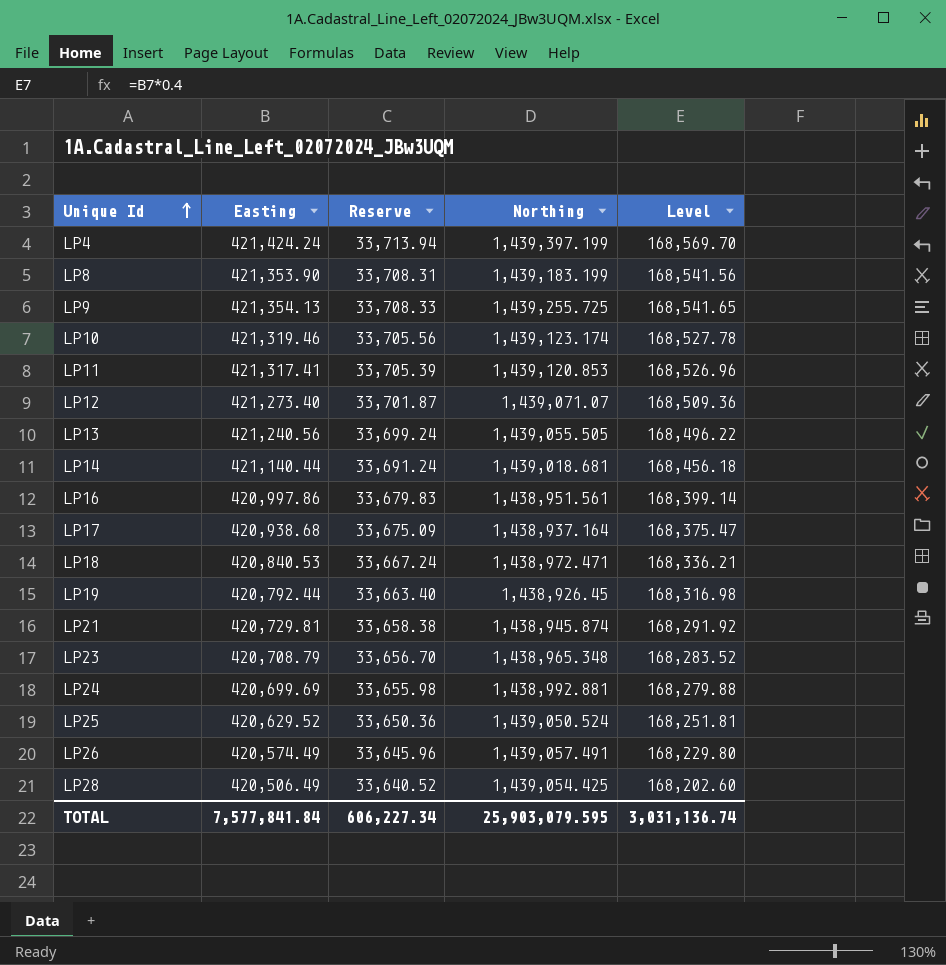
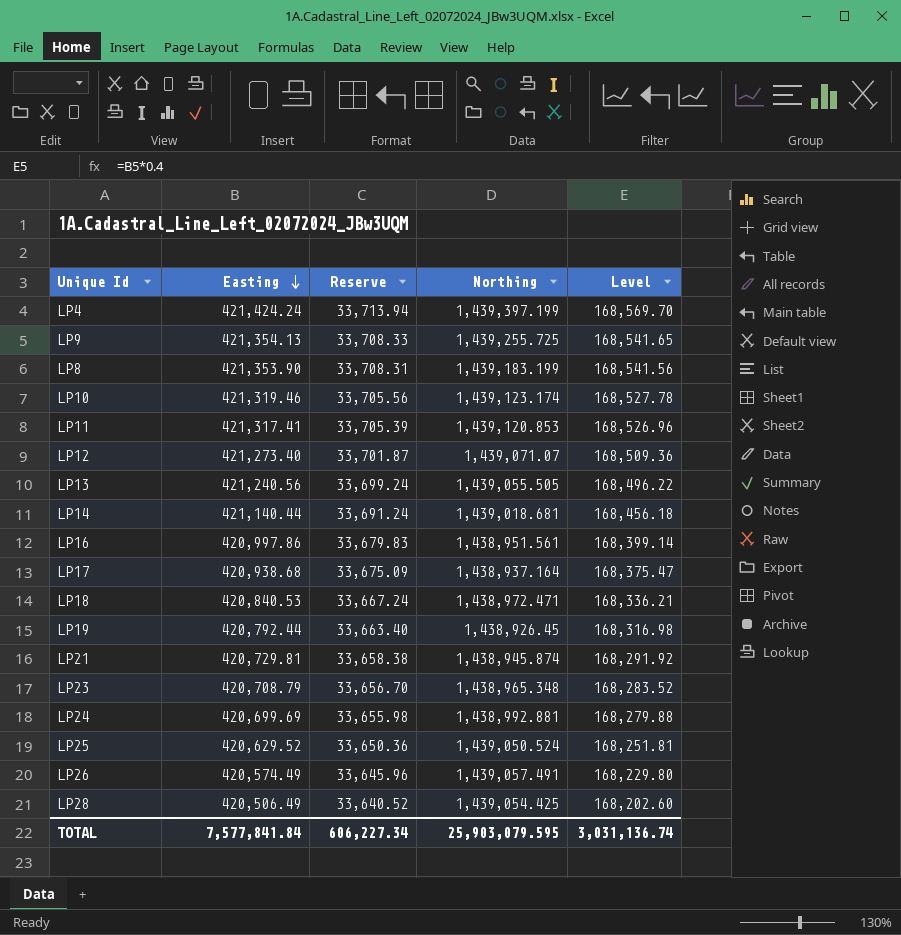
row order: Unique Id ascending -> Easting descending

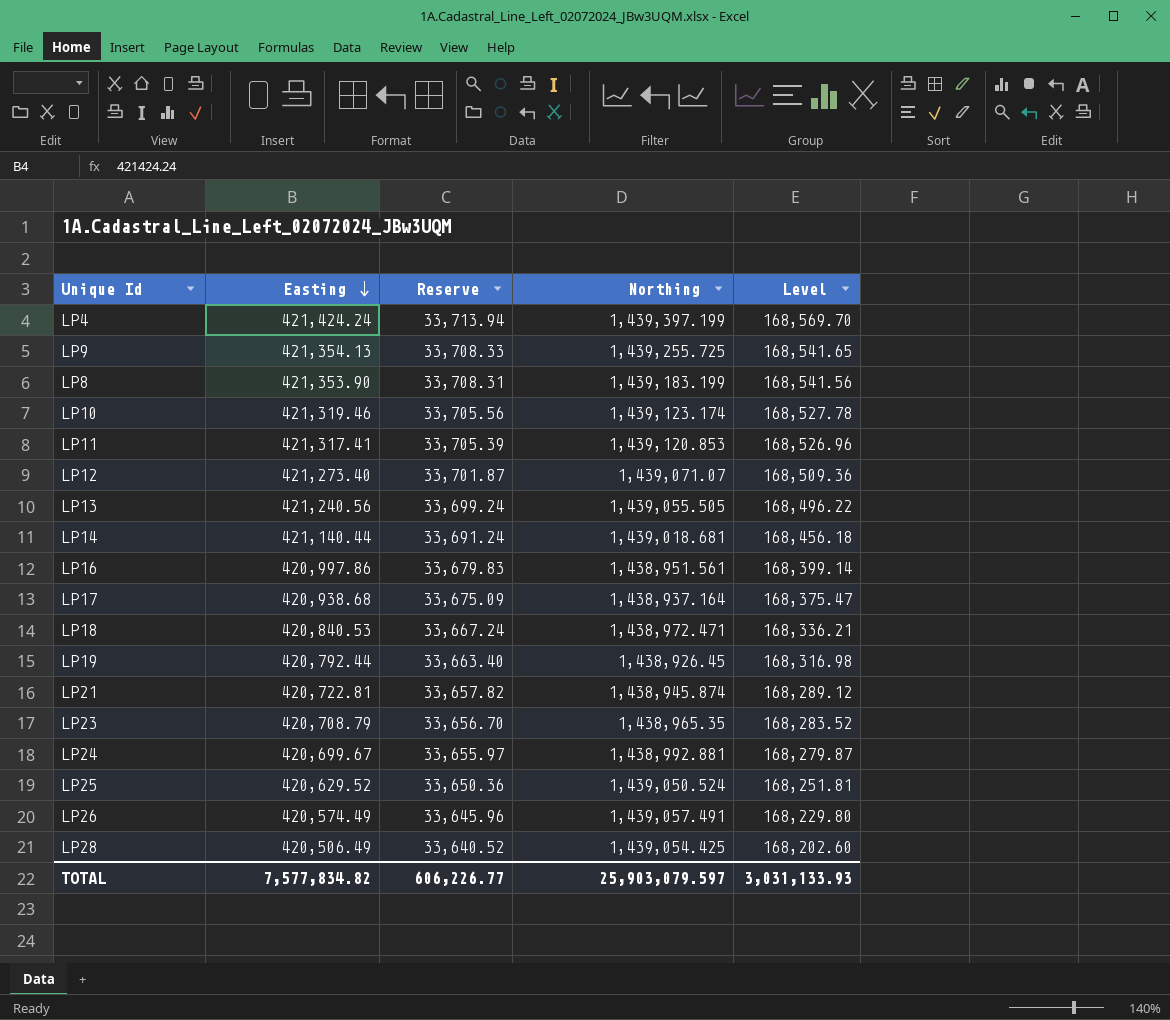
LP21 | Easting: 420,729.81 -> 420,722.81
LP21 | Reserve: 33,658.38 -> 33,657.82
LP21 | Level: 168,291.92 -> 168,289.12
LP23 | Northing: 1,438,965.348 -> 1,438,965.35
LP24 | Easting: 420,699.69 -> 420,699.67
LP24 | Reserve: 33,655.98 -> 33,655.97
LP24 | Level: 168,279.88 -> 168,279.87
TOTAL | Easting: 7,577,841.84 -> 7,577,834.82
TOTAL | Reserve: 606,227.34 -> 606,226.77
TOTAL | Northing: 25,903,079.595 -> 25,903,079.597
TOTAL | Level: 3,031,136.74 -> 3,031,133.93

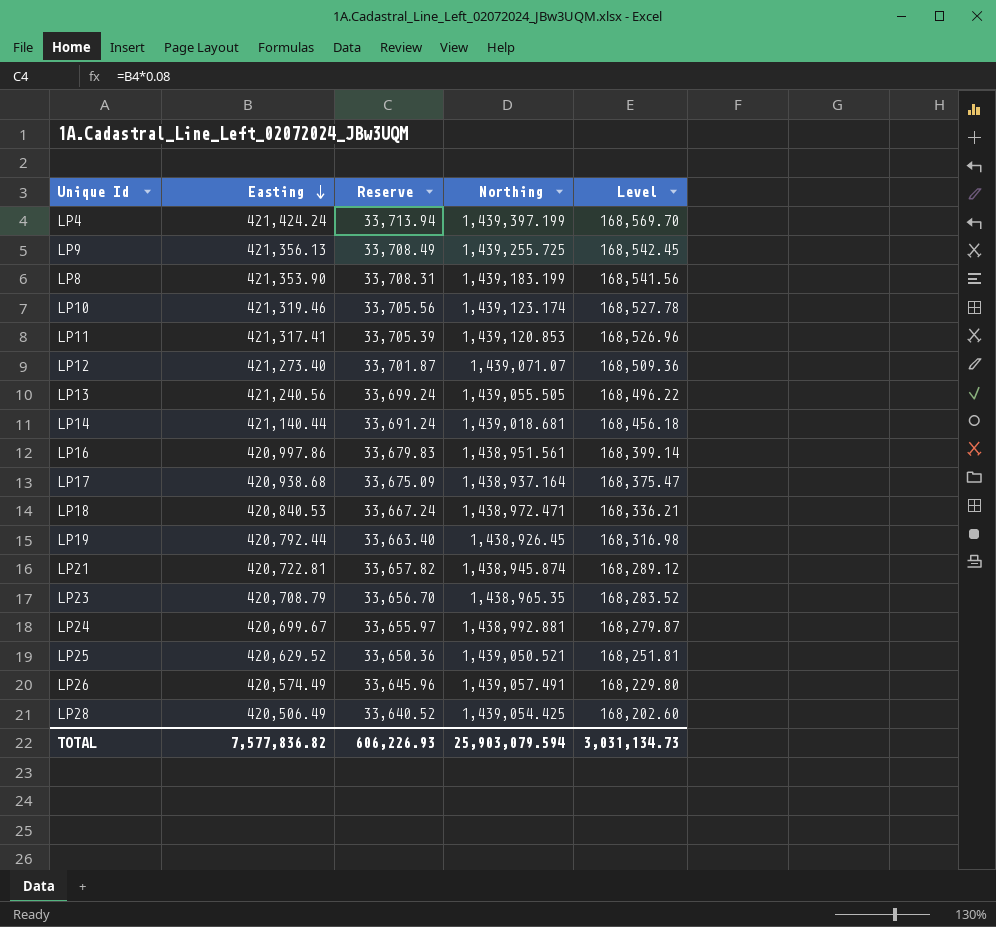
LP9 | Easting: 421,354.13 -> 421,356.13
LP9 | Reserve: 33,708.33 -> 33,708.49
LP9 | Level: 168,541.65 -> 168,542.45
LP25 | Northing: 1,439,050.524 -> 1,439,050.521
TOTAL | Easting: 7,577,834.82 -> 7,577,836.82
TOTAL | Reserve: 606,226.77 -> 606,226.93
TOTAL | Northing: 25,903,079.597 -> 25,903,079.594
TOTAL | Level: 3,031,133.93 -> 3,031,134.73

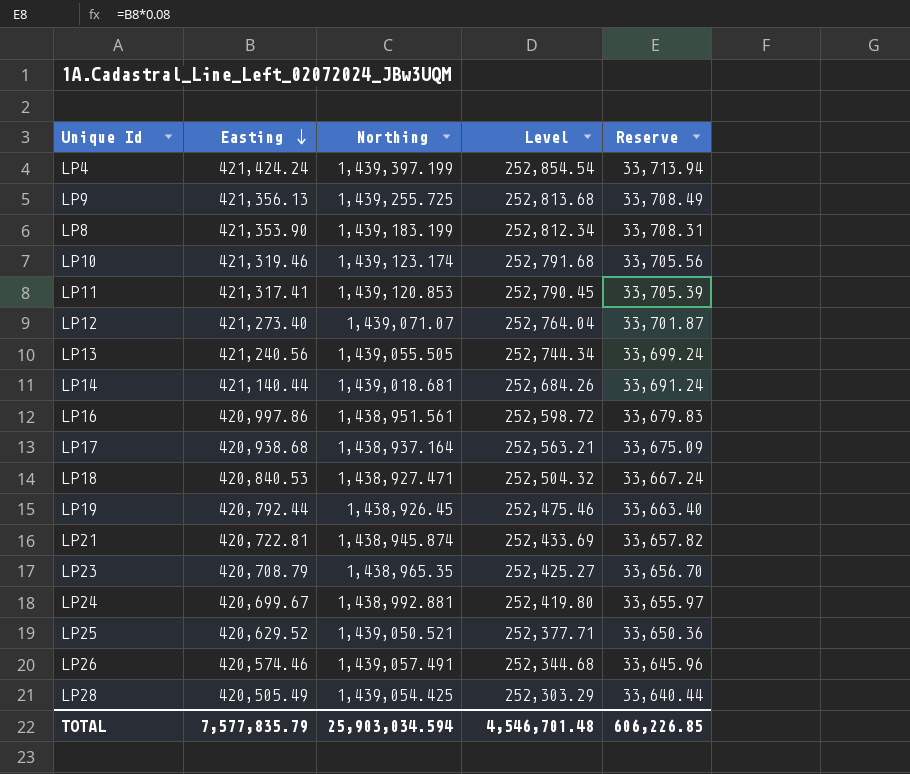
column Level | formula: [Easting] * 0.4 -> [Easting] * 0.6
column Reserve | position: 3 -> 5
LP18 | Northing: 1,438,972.471 -> 1,438,927.471
LP26 | Easting: 420,574.49 -> 420,574.46
LP28 | Easting: 420,506.49 -> 420,505.49
LP28 | Reserve: 33,640.52 -> 33,640.44
TOTAL | Easting: 7,577,836.82 -> 7,577,835.79
TOTAL | Northing: 25,903,079.594 -> 25,903,034.594
TOTAL | Level: 3,031,134.73 -> 4,546,701.48
TOTAL | Reserve: 606,226.93 -> 606,226.85

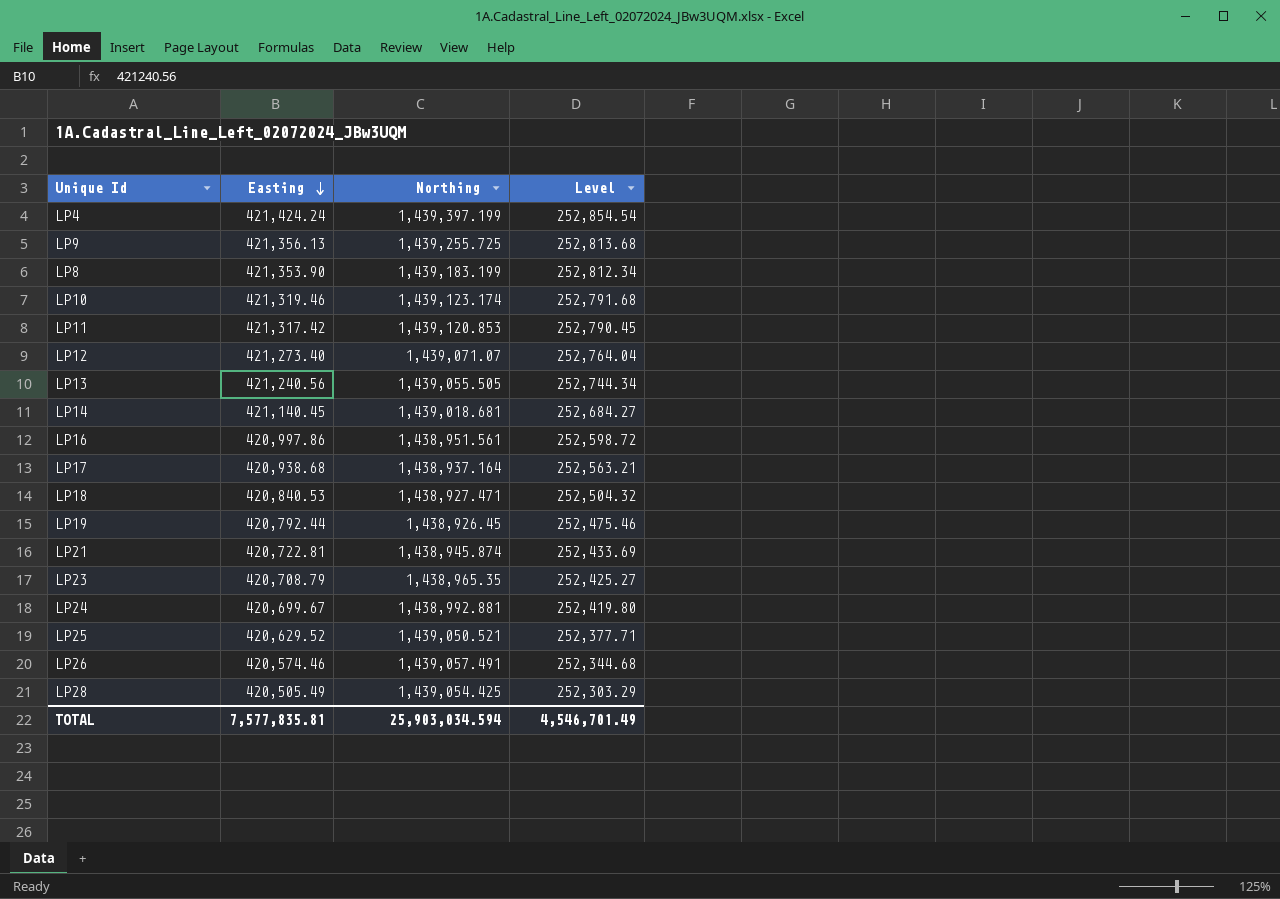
column Reserve | formula: [Easting] * 0.08 -> none
LP11 | Easting: 421,317.41 -> 421,317.42
LP14 | Easting: 421,140.44 -> 421,140.45
LP14 | Level: 252,684.26 -> 252,684.27
TOTAL | Easting: 7,577,835.79 -> 7,577,835.81
TOTAL | Level: 4,546,701.48 -> 4,546,701.49

